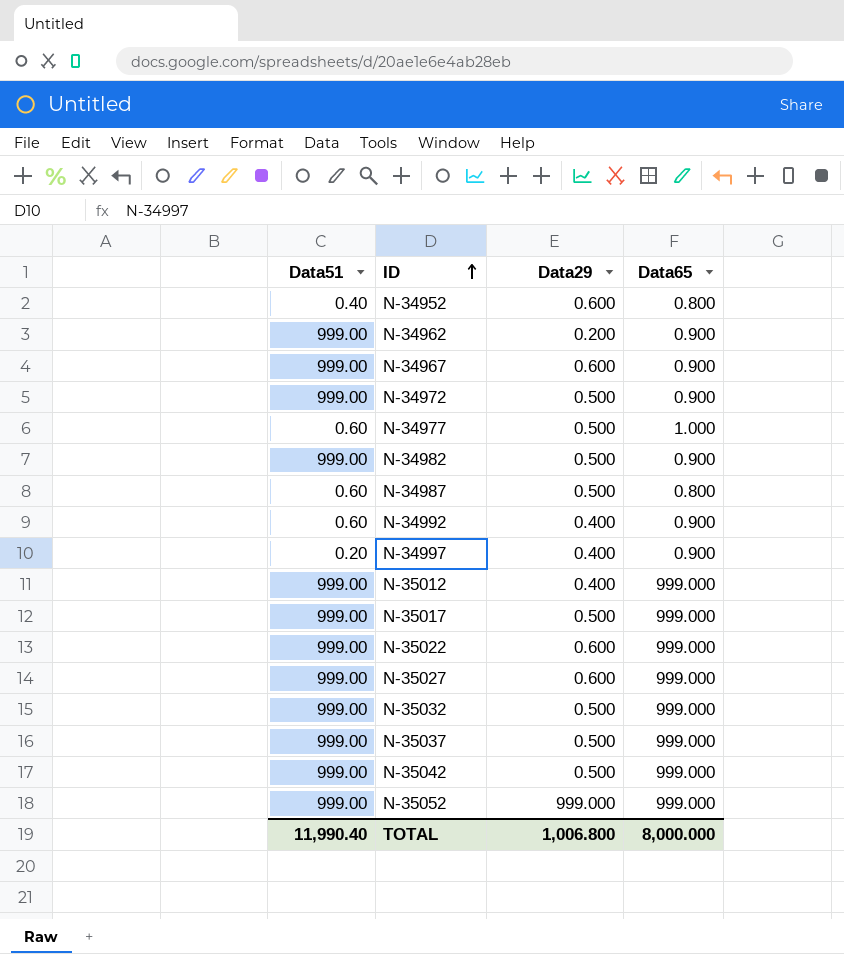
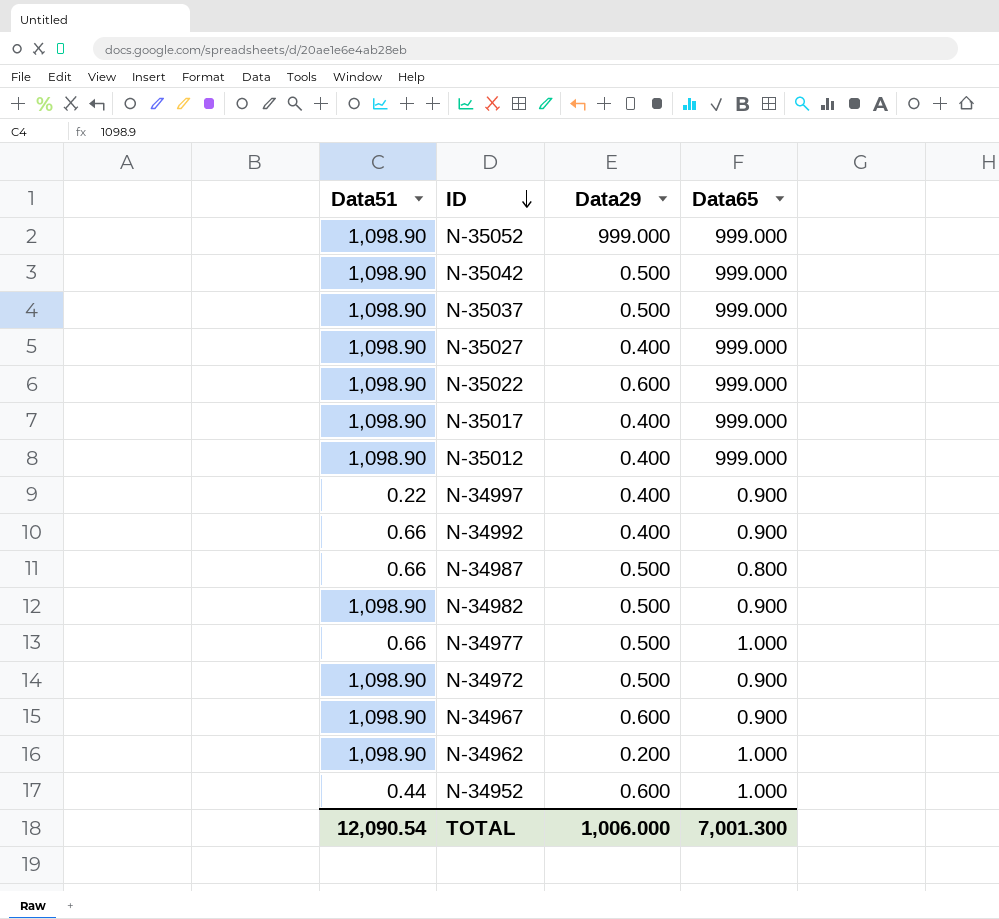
row order: ID ascending -> ID descending
row N-35032: 999.00 | 0.500 | 999.000 -> none
N-35052 | Data51: 999.00 -> 1,098.90
N-35042 | Data51: 999.00 -> 1,098.90
N-35037 | Data51: 999.00 -> 1,098.90
N-35027 | Data51: 999.00 -> 1,098.90
N-35027 | Data29: 0.600 -> 0.400
N-35022 | Data51: 999.00 -> 1,098.90
N-35017 | Data51: 999.00 -> 1,098.90
N-35017 | Data29: 0.500 -> 0.400
N-35012 | Data51: 999.00 -> 1,098.90
N-34997 | Data51: 0.20 -> 0.22
N-34992 | Data51: 0.60 -> 0.66
N-34987 | Data51: 0.60 -> 0.66
N-34982 | Data51: 999.00 -> 1,098.90
N-34977 | Data51: 0.60 -> 0.66
N-34972 | Data51: 999.00 -> 1,098.90
N-34967 | Data51: 999.00 -> 1,098.90
N-34962 | Data51: 999.00 -> 1,098.90
N-34962 | Data65: 0.900 -> 1.000
N-34952 | Data51: 0.40 -> 0.44
N-34952 | Data65: 0.800 -> 1.000
TOTAL | Data51: 11,990.40 -> 12,090.54
TOTAL | Data29: 1,006.800 -> 1,006.000
TOTAL | Data65: 8,000.000 -> 7,001.300

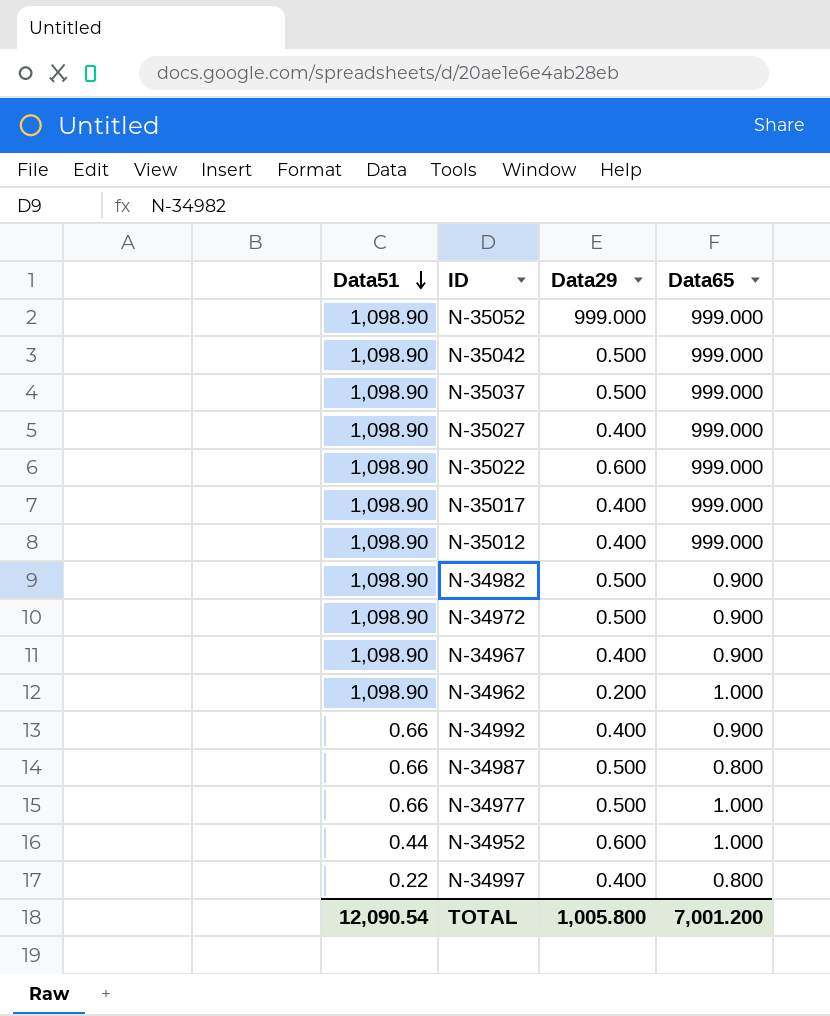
row order: ID descending -> Data51 descending
N-34967 | Data29: 0.600 -> 0.400
N-34997 | Data65: 0.900 -> 0.800
TOTAL | Data29: 1,006.000 -> 1,005.800
TOTAL | Data65: 7,001.300 -> 7,001.200

